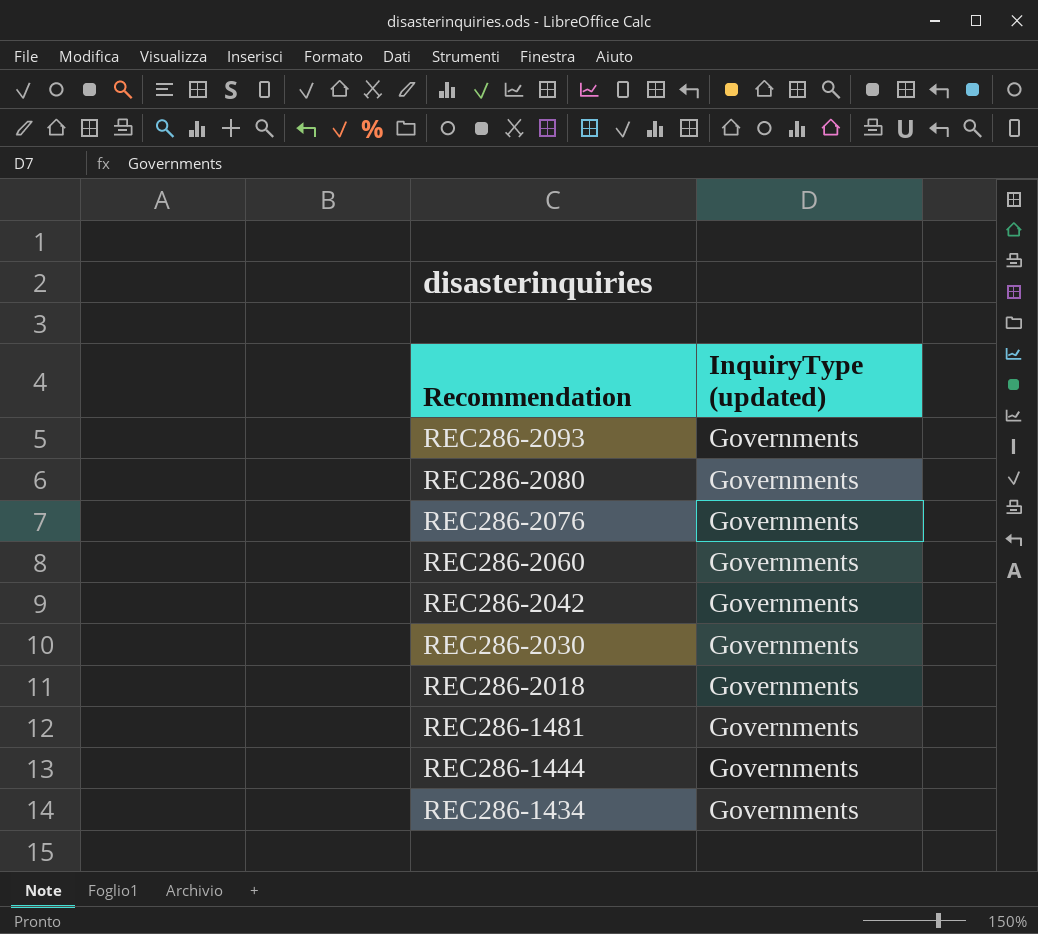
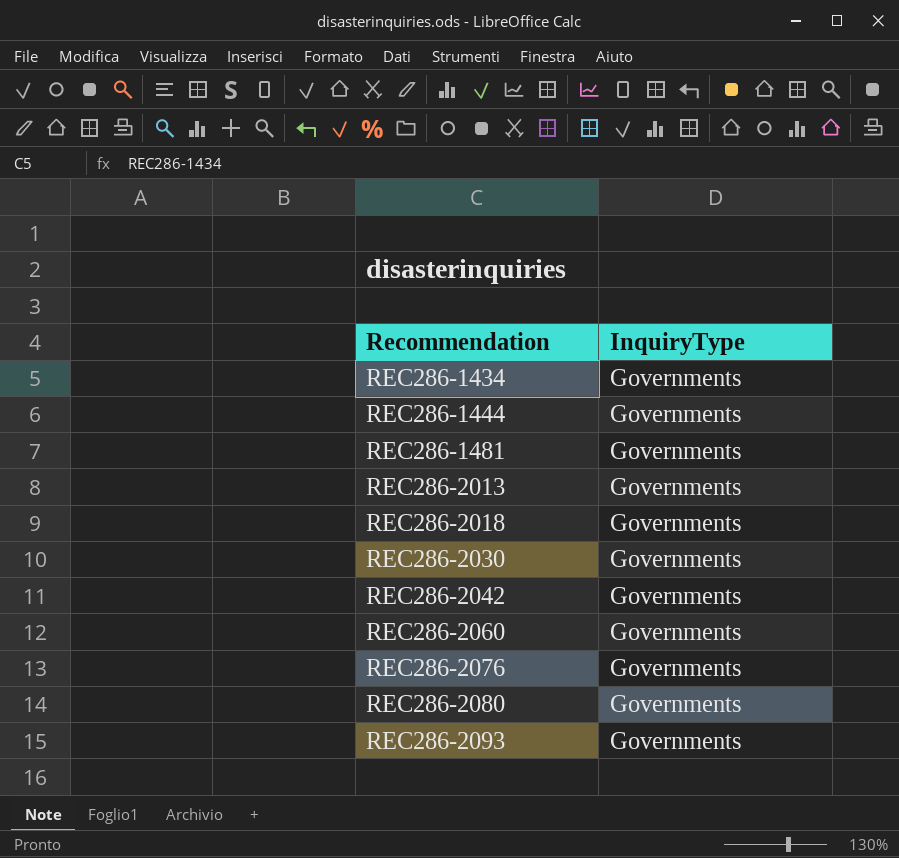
row order: Recommendation descending -> Recommendation ascending
column name: InquiryType (updated) -> InquiryType
row REC286-2013: none -> Governments

